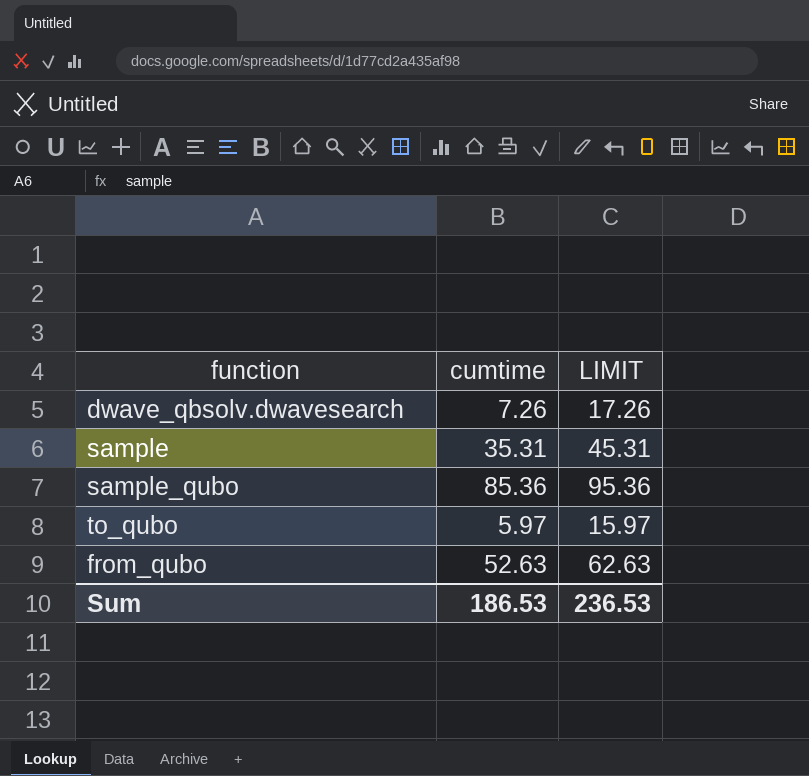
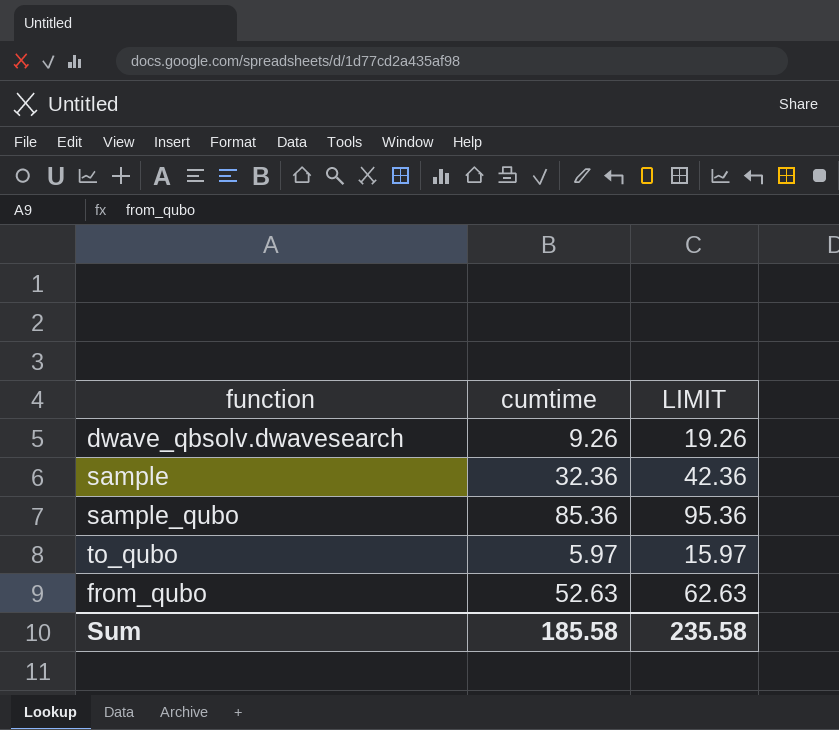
dwave_qbsolv.dwavesearch | cumtime: 7.26 -> 9.26
dwave_qbsolv.dwavesearch | LIMIT: 17.26 -> 19.26
sample | cumtime: 35.31 -> 32.36
sample | LIMIT: 45.31 -> 42.36
Sum | cumtime: 186.53 -> 185.58
Sum | LIMIT: 236.53 -> 235.58

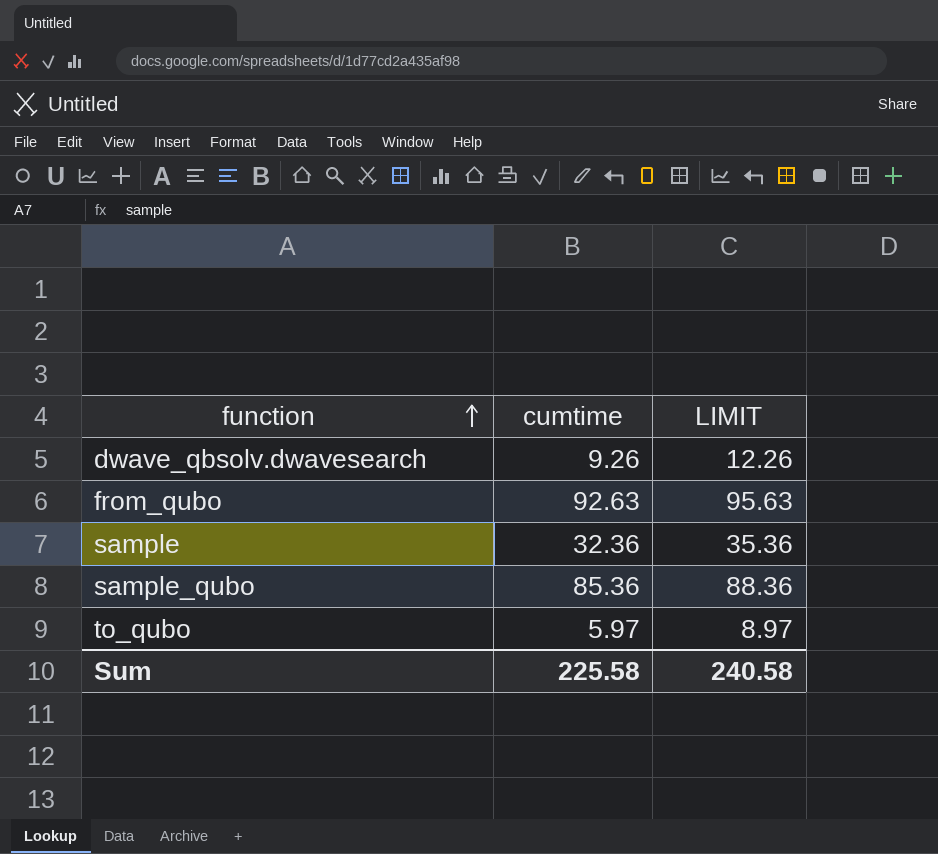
row order: none -> function ascending
column LIMIT | formula: [cumtime] + 10 -> [cumtime] + 3
from_qubo | cumtime: 52.63 -> 92.63
Sum | cumtime: 185.58 -> 225.58
Sum | LIMIT: 235.58 -> 240.58

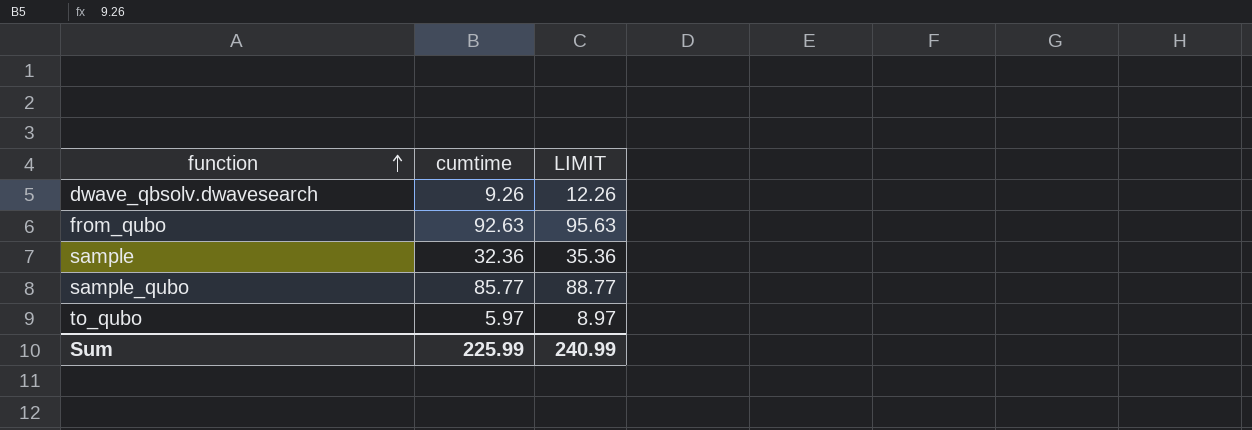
sample_qubo | cumtime: 85.36 -> 85.77
sample_qubo | LIMIT: 88.36 -> 88.77
Sum | cumtime: 225.58 -> 225.99
Sum | LIMIT: 240.58 -> 240.99

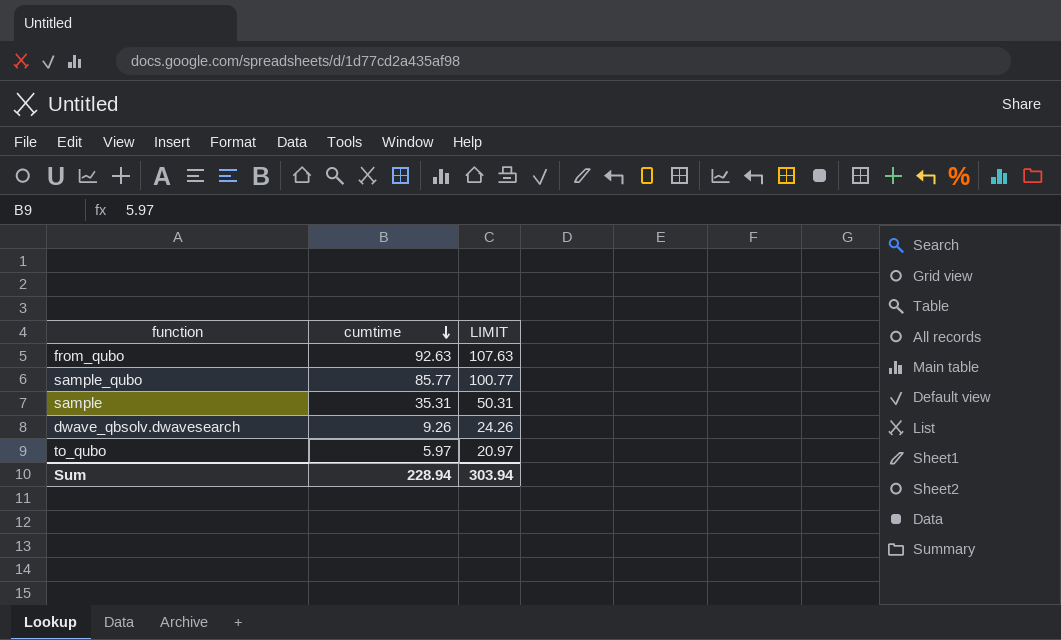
row order: function ascending -> cumtime descending
column LIMIT | formula: [cumtime] + 3 -> [cumtime] + 15
sample | cumtime: 32.36 -> 35.31
Sum | cumtime: 225.99 -> 228.94
Sum | LIMIT: 240.99 -> 303.94

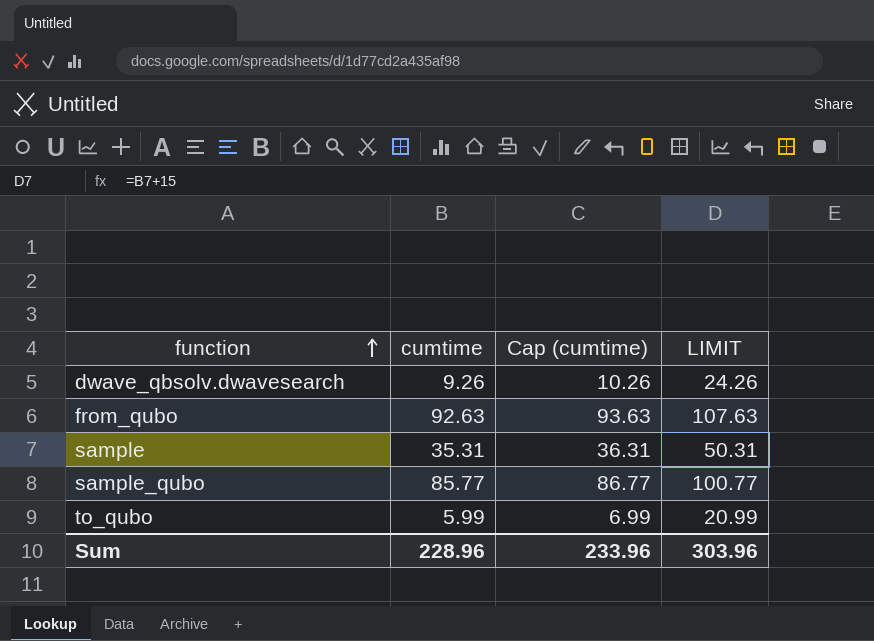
row order: cumtime descending -> function ascending
column Cap (cumtime) | formula: none -> [cumtime] + 1
to_qubo | cumtime: 5.97 -> 5.99
to_qubo | LIMIT: 20.97 -> 20.99
Sum | cumtime: 228.94 -> 228.96
Sum | LIMIT: 303.94 -> 303.96

